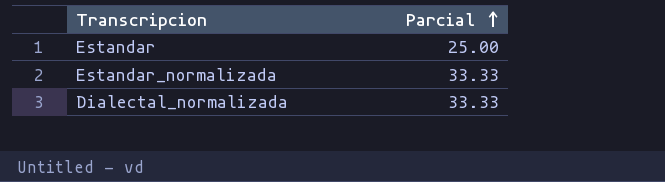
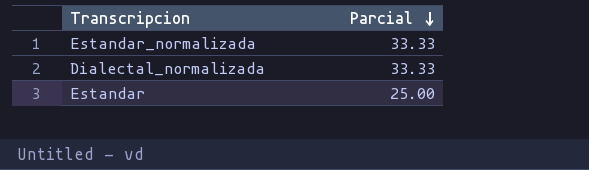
row order: Parcial ascending -> Parcial descending

